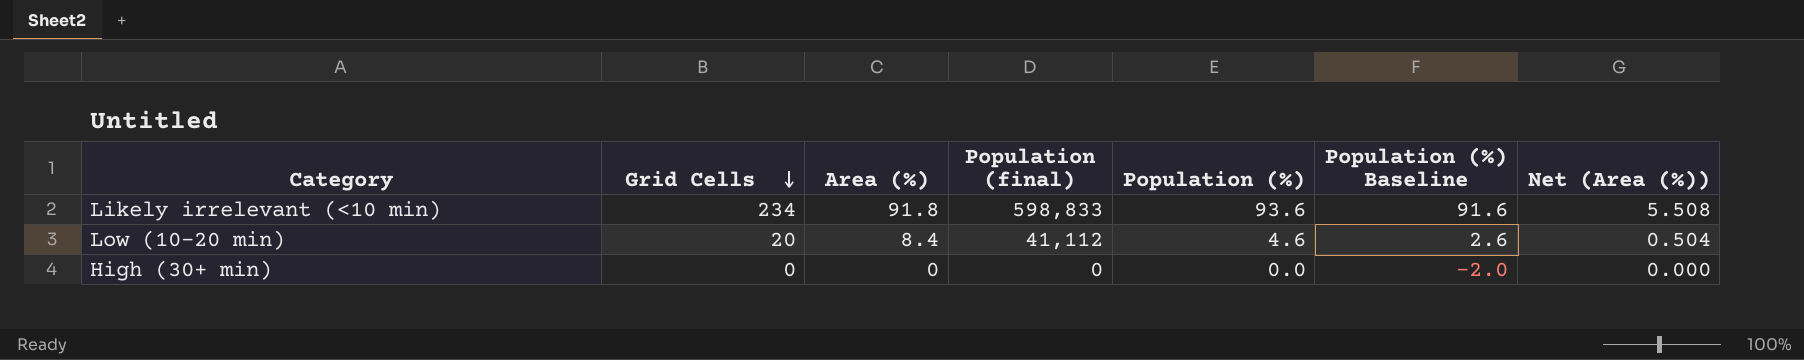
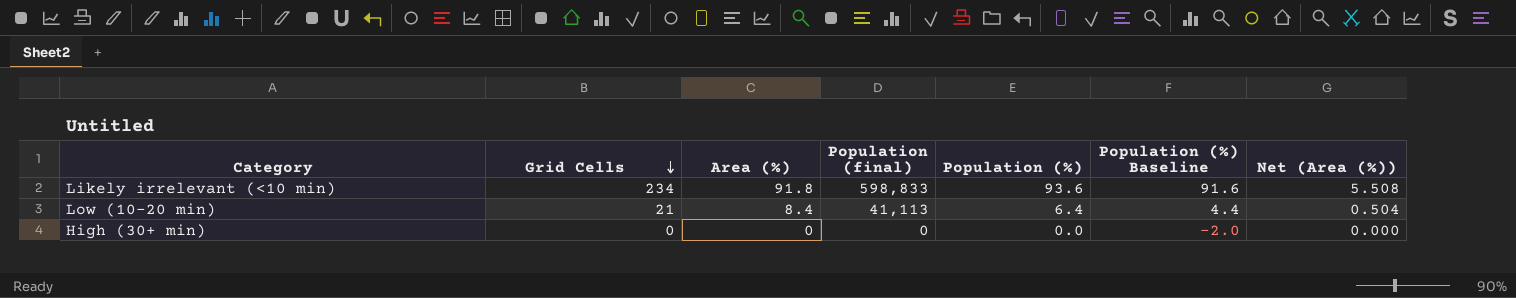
Low (10-20 min) | Grid Cells: 20 -> 21
Low (10-20 min) | Population (final): 41,112 -> 41,113
Low (10-20 min) | Population (%): 4.6 -> 6.4
Low (10-20 min) | Population (%) Baseline: 2.6 -> 4.4

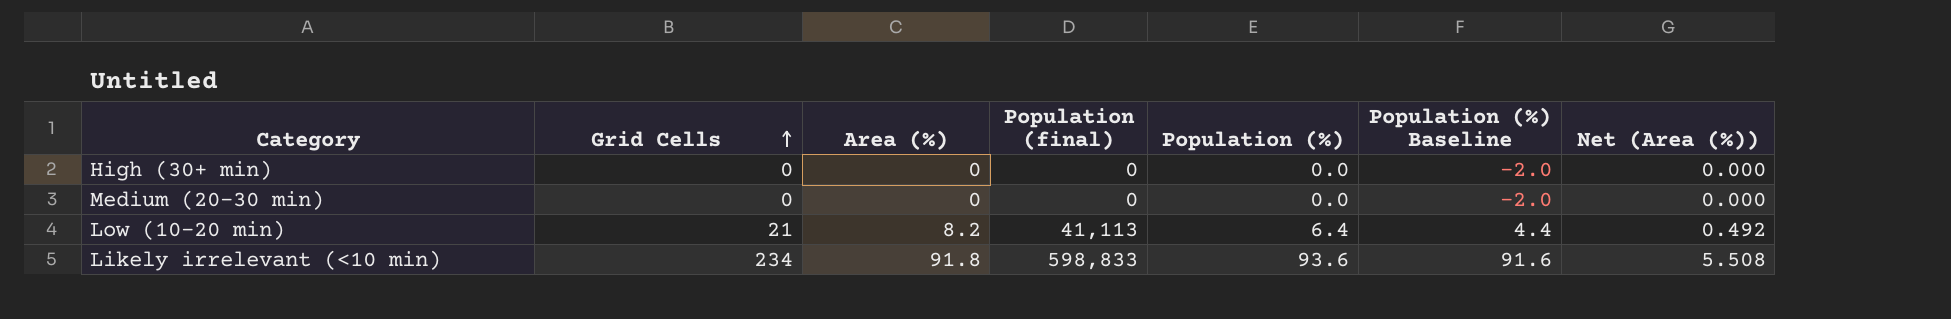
row order: Grid Cells descending -> Grid Cells ascending
row Medium (20-30 min): none -> 0 | 0 | 0 | 0.0 | -2.0 | 0.000
Low (10-20 min) | Area (%): 8.4 -> 8.2
Low (10-20 min) | Net (Area (%)): 0.504 -> 0.492

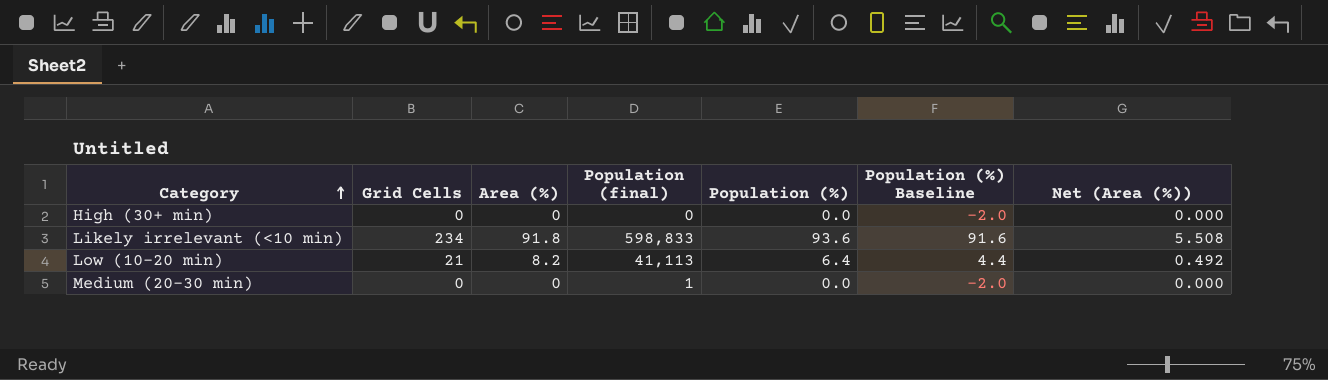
row order: Grid Cells ascending -> Category ascending
Medium (20-30 min) | Population (final): 0 -> 1

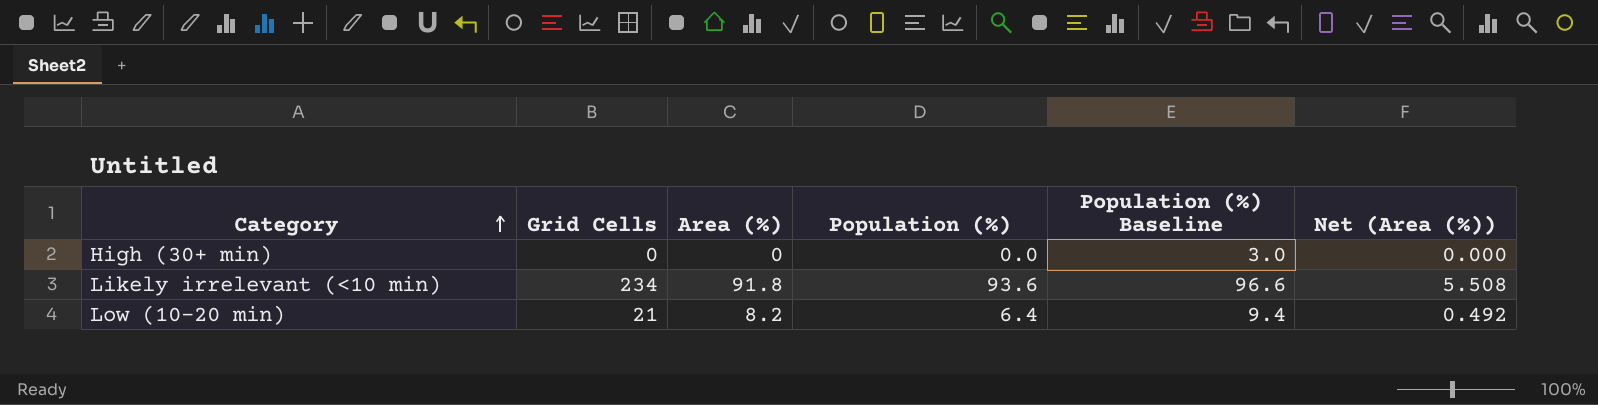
column Population (final) | position: 4 -> none
column Population (%) Baseline | formula: [Population (%)] - 2 -> [Population (%)] + 3
row Medium (20-30 min): 0 | 0 | 1 | 0.0 | -2.0 | 0.000 -> none

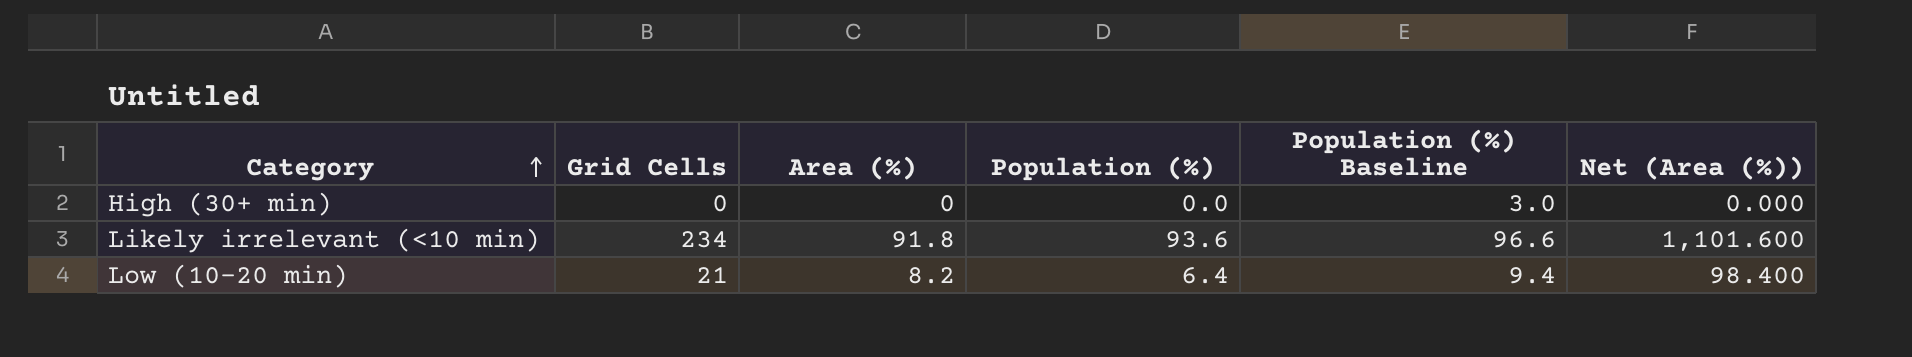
column Net (Area (%)) | formula: [Area (%)] * 0.06 -> [Area (%)] * 12

